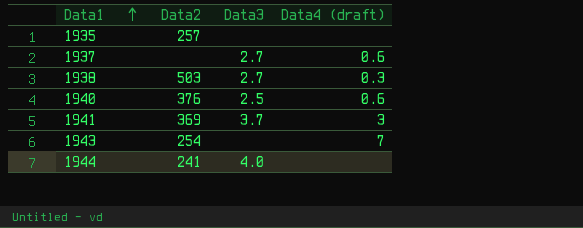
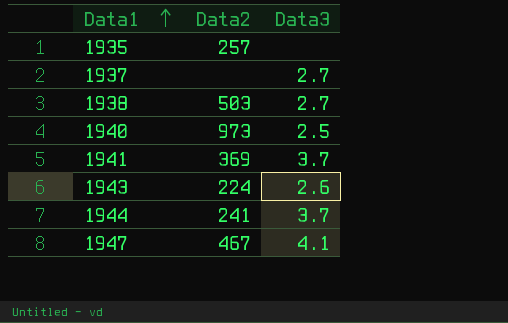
column Data4 (draft) | position: 4 -> none
1940 | Data2: 376 -> 973
1943 | Data2: 254 -> 224
1943 | Data3: none -> 2.6
1944 | Data3: 4.0 -> 3.7
row 1947: none -> 467 | 4.1

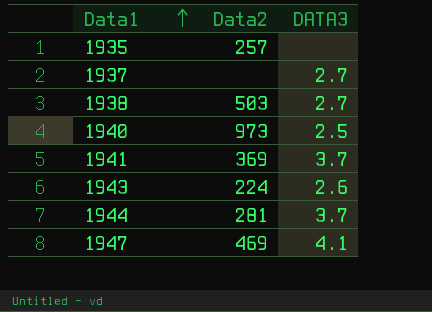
column name: Data3 -> DATA3
1944 | Data2: 241 -> 281
1947 | Data2: 467 -> 469

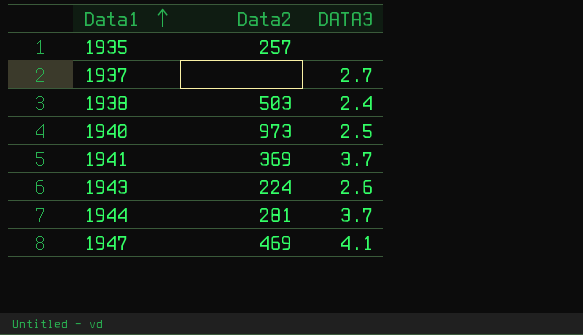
1938 | DATA3: 2.7 -> 2.4

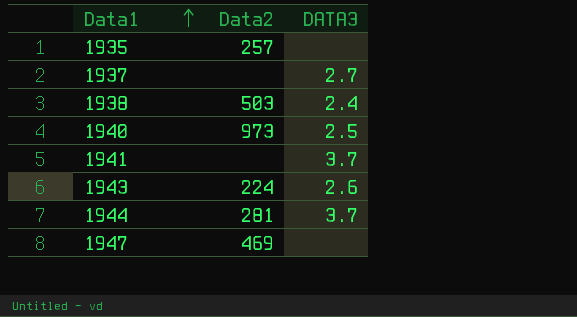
1941 | Data2: 369 -> none
1947 | DATA3: 4.1 -> none

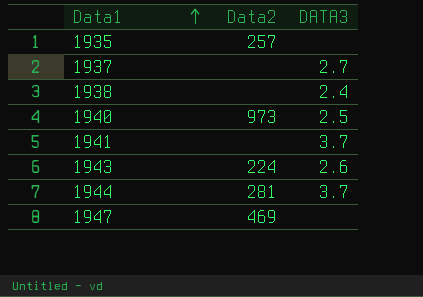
1938 | Data2: 503 -> none

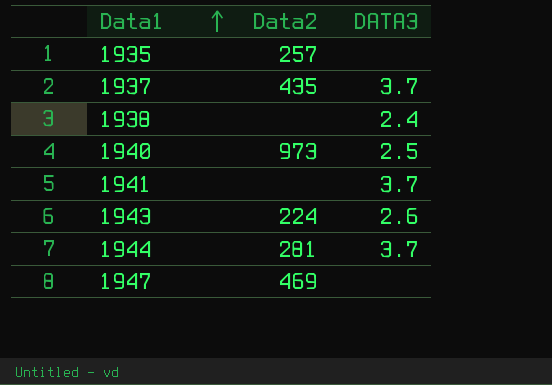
1937 | Data2: none -> 435
1937 | DATA3: 2.7 -> 3.7

